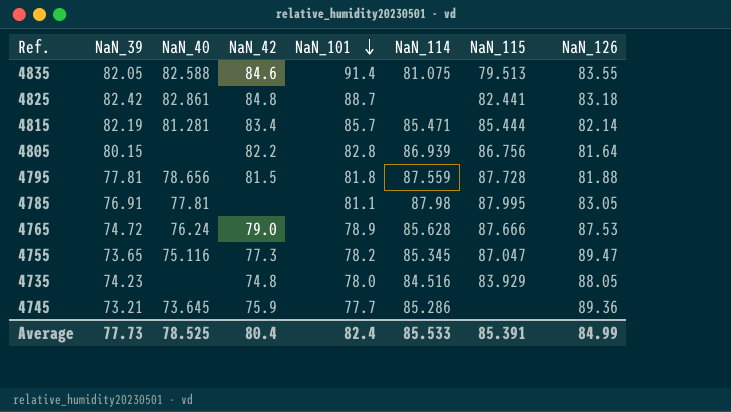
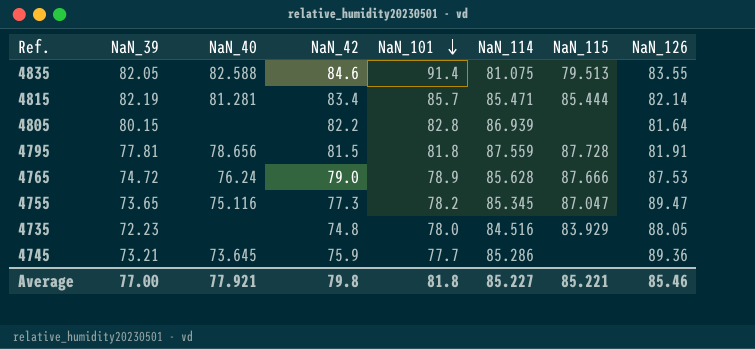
row 4825: 82.42 | 82.861 | 84.8 | 88.7 | none | 82.441 | 83.18 -> none
row 4785: 76.91 | 77.81 | none | 81.1 | 87.98 | 87.995 | 83.05 -> none
4805 | NaN_115: 86.756 -> none
4795 | NaN_126: 81.88 -> 81.91
4735 | NaN_39: 74.23 -> 72.23
Average | NaN_39: 77.73 -> 77.00
Average | NaN_40: 78.525 -> 77.921
Average | NaN_42: 80.4 -> 79.8
Average | NaN_101: 82.4 -> 81.8
Average | NaN_114: 85.533 -> 85.227
Average | NaN_115: 85.391 -> 85.221
Average | NaN_126: 84.99 -> 85.46

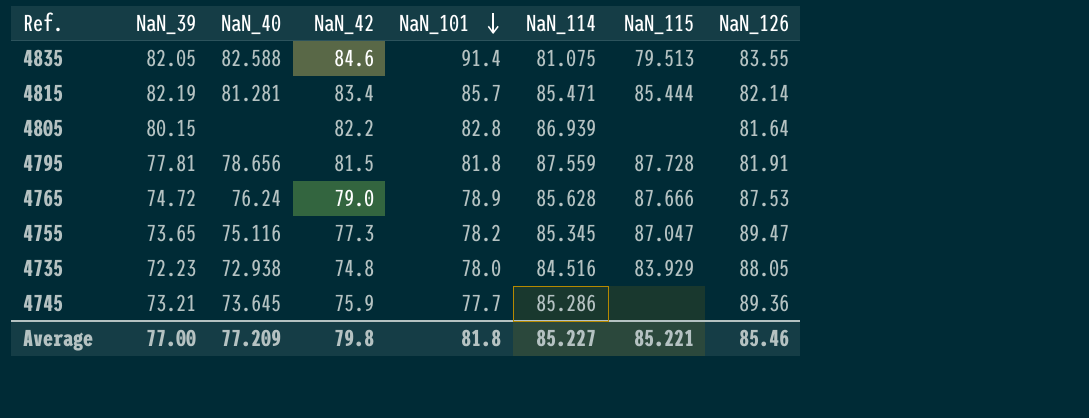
4735 | NaN_40: none -> 72.938
Average | NaN_40: 77.921 -> 77.209

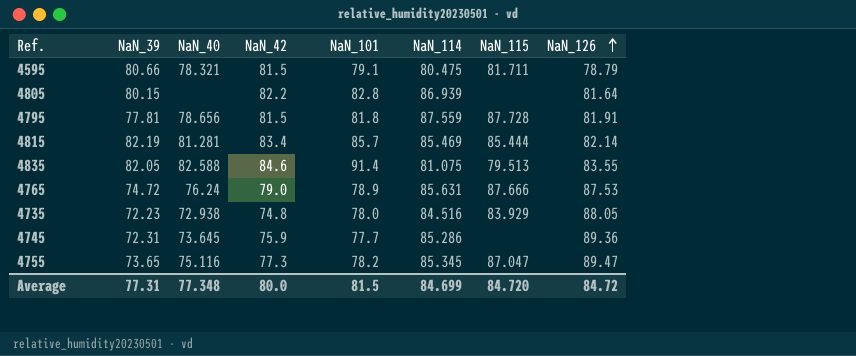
row order: NaN_101 descending -> NaN_126 ascending
row 4595: none -> 80.66 | 78.321 | 81.5 | 79.1 | 80.475 | 81.711 | 78.79
4815 | NaN_114: 85.471 -> 85.469
4765 | NaN_114: 85.628 -> 85.631
4745 | NaN_39: 73.21 -> 72.31
Average | NaN_39: 77.00 -> 77.31
Average | NaN_40: 77.209 -> 77.348
Average | NaN_42: 79.8 -> 80.0
Average | NaN_101: 81.8 -> 81.5
Average | NaN_114: 85.227 -> 84.699
Average | NaN_115: 85.221 -> 84.720
Average | NaN_126: 85.46 -> 84.72

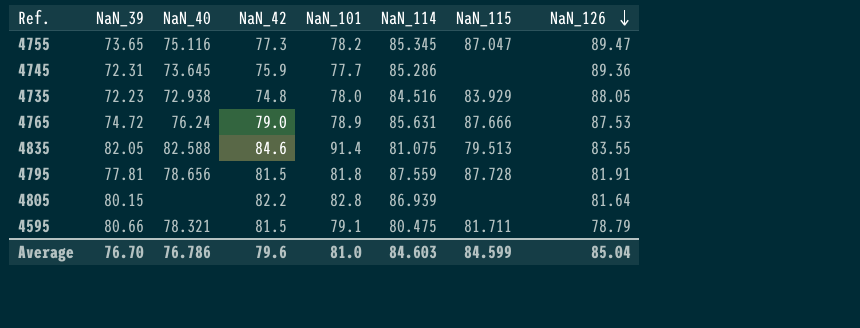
row order: NaN_126 ascending -> NaN_126 descending
row 4815: 82.19 | 81.281 | 83.4 | 85.7 | 85.469 | 85.444 | 82.14 -> none
Average | NaN_39: 77.31 -> 76.70
Average | NaN_40: 77.348 -> 76.786
Average | NaN_42: 80.0 -> 79.6
Average | NaN_101: 81.5 -> 81.0
Average | NaN_114: 84.699 -> 84.603
Average | NaN_115: 84.720 -> 84.599
Average | NaN_126: 84.72 -> 85.04

